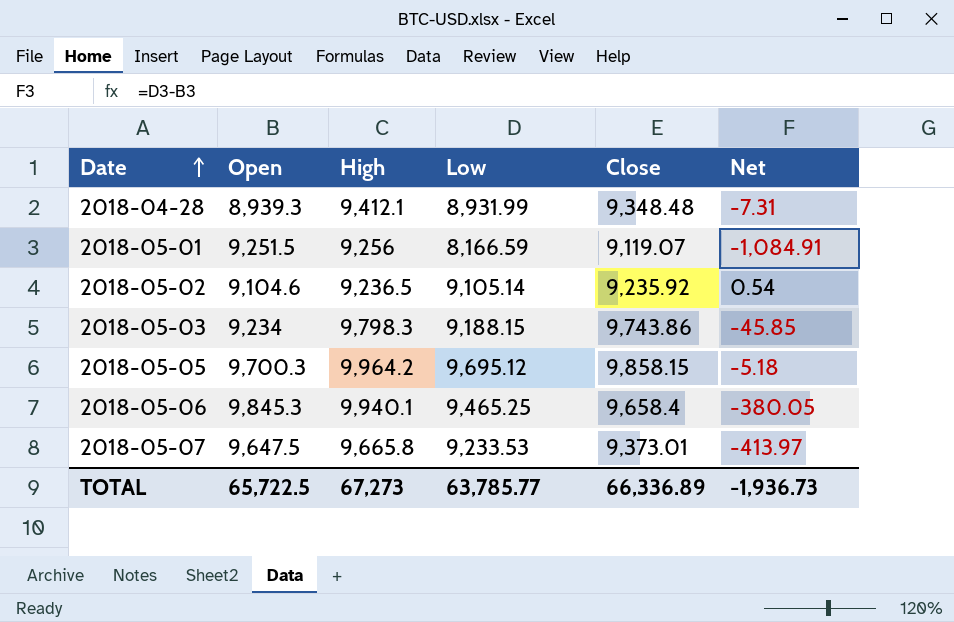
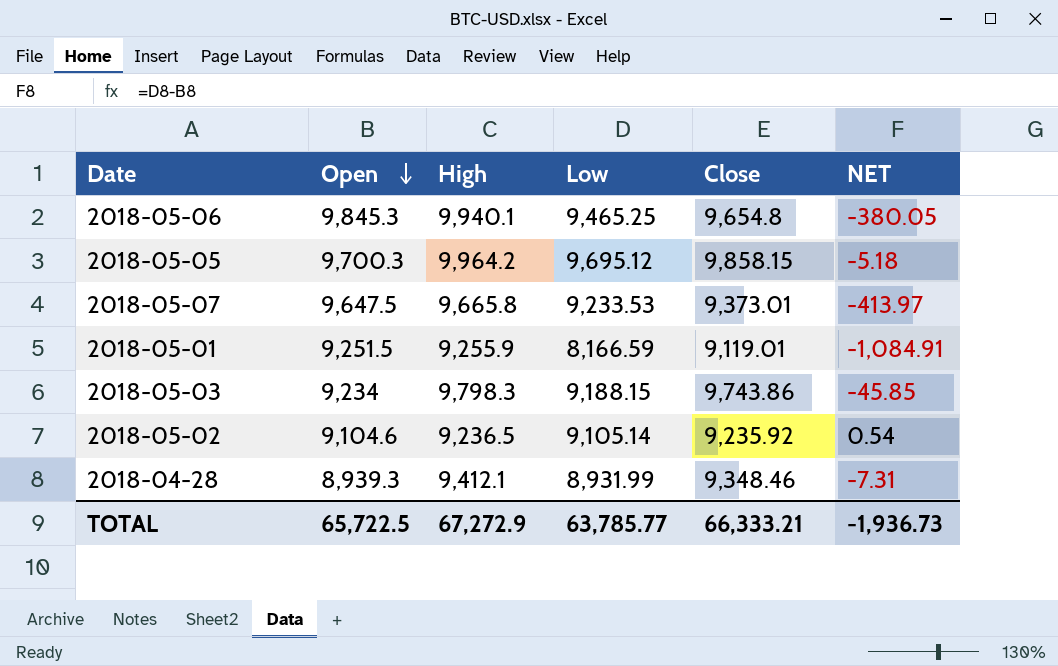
row order: Date ascending -> Open descending
column name: Net -> NET
2018-05-06 | Close: 9,658.4 -> 9,654.8
2018-05-01 | High: 9,256 -> 9,255.9
2018-05-01 | Close: 9,119.07 -> 9,119.01
2018-04-28 | Close: 9,348.48 -> 9,348.46
TOTAL | High: 67,273 -> 67,272.9
TOTAL | Close: 66,336.89 -> 66,333.21

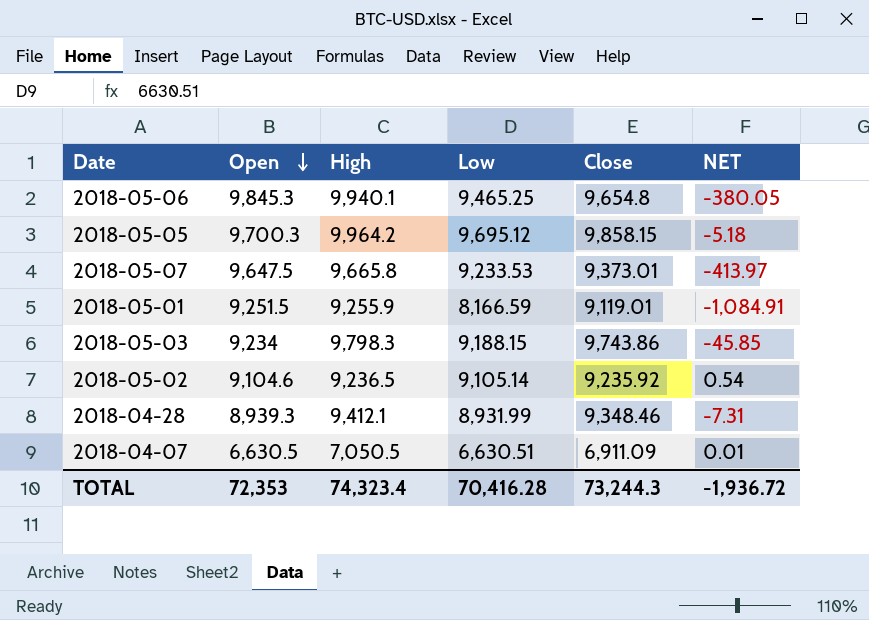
row 2018-04-07: none -> 6,630.5 | 7,050.5 | 6,630.51 | 6,911.09 | 0.01
TOTAL | Open: 65,722.5 -> 72,353
TOTAL | High: 67,272.9 -> 74,323.4
TOTAL | Low: 63,785.77 -> 70,416.28
TOTAL | Close: 66,333.21 -> 73,244.3
TOTAL | NET: -1,936.73 -> -1,936.72

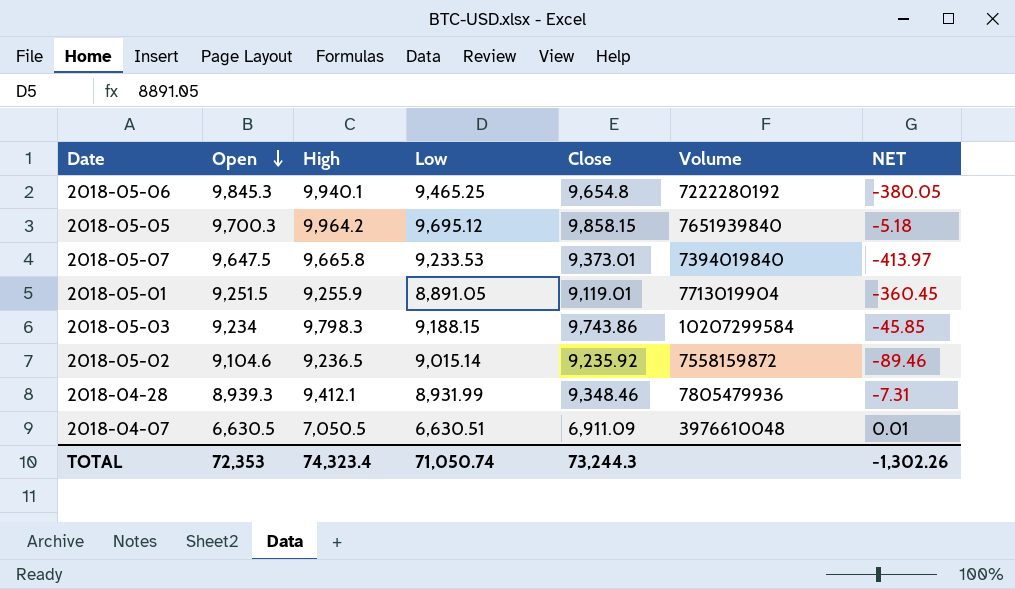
column Volume | position: none -> 6
2018-05-01 | Low: 8,166.59 -> 8,891.05
2018-05-01 | NET: -1,084.91 -> -360.45
2018-05-02 | Low: 9,105.14 -> 9,015.14
2018-05-02 | NET: 0.54 -> -89.46
TOTAL | Low: 70,416.28 -> 71,050.74
TOTAL | NET: -1,936.72 -> -1,302.26

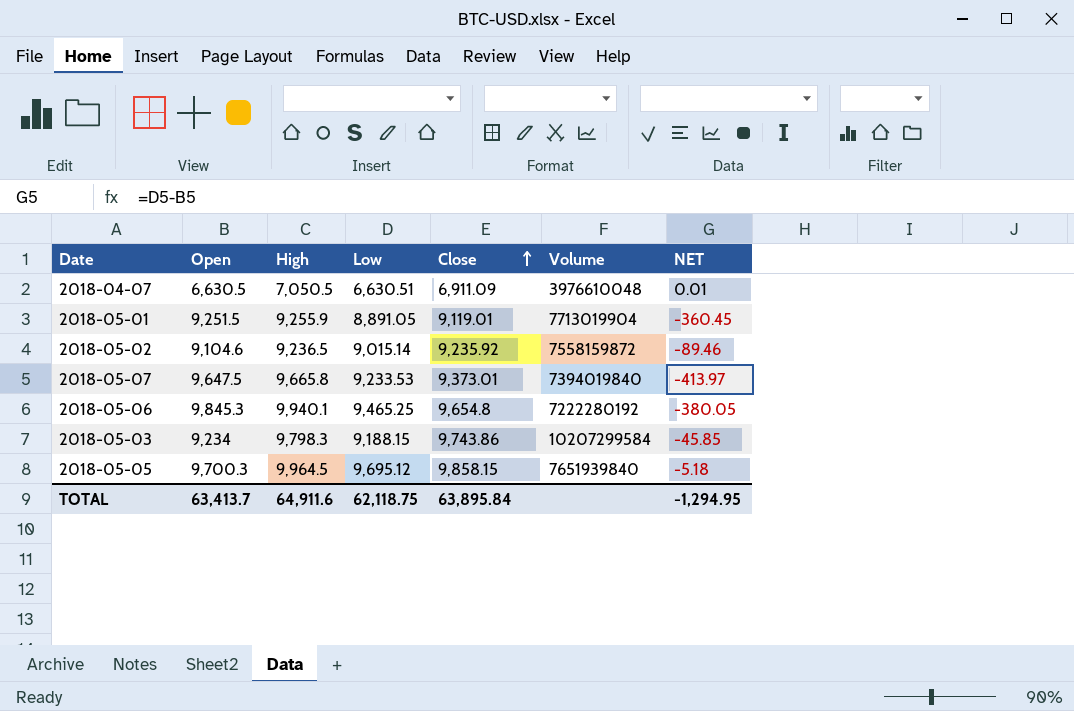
row order: Open descending -> Close ascending
row 2018-04-28: 8,939.3 | 9,412.1 | 8,931.99 | 9,348.46 | 7805479936 | -7.31 -> none
2018-05-05 | High: 9,964.2 -> 9,964.5
TOTAL | Open: 72,353 -> 63,413.7
TOTAL | High: 74,323.4 -> 64,911.6
TOTAL | Low: 71,050.74 -> 62,118.75
TOTAL | Close: 73,244.3 -> 63,895.84
TOTAL | NET: -1,302.26 -> -1,294.95

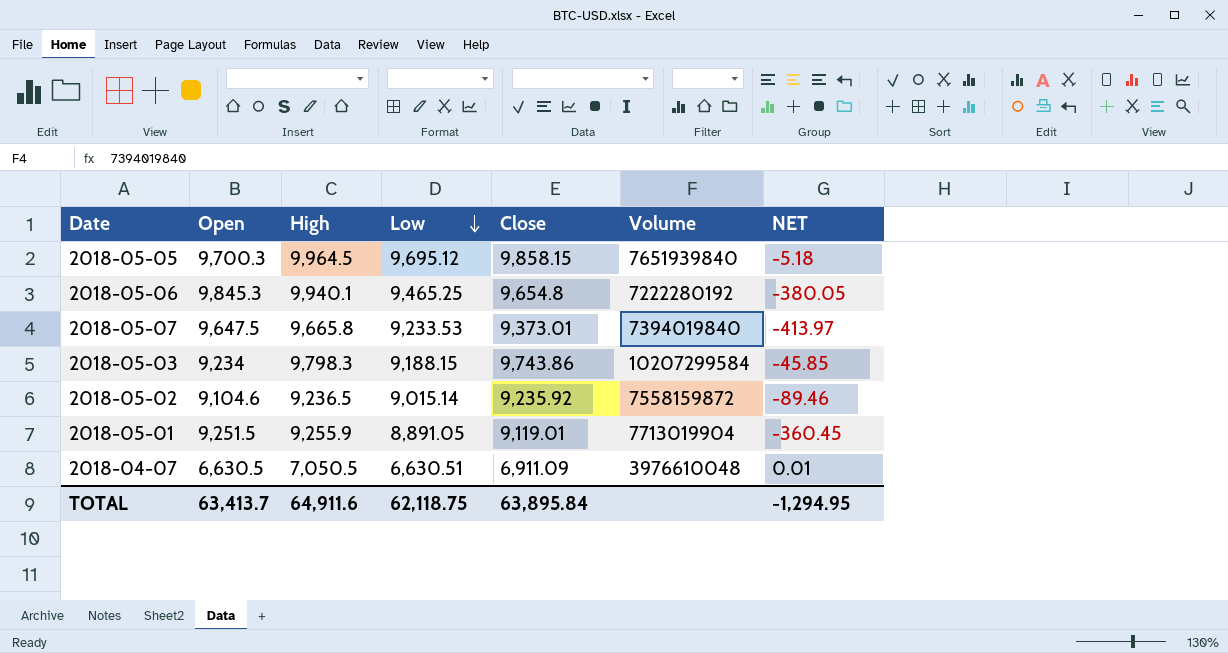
row order: Close ascending -> Low descending

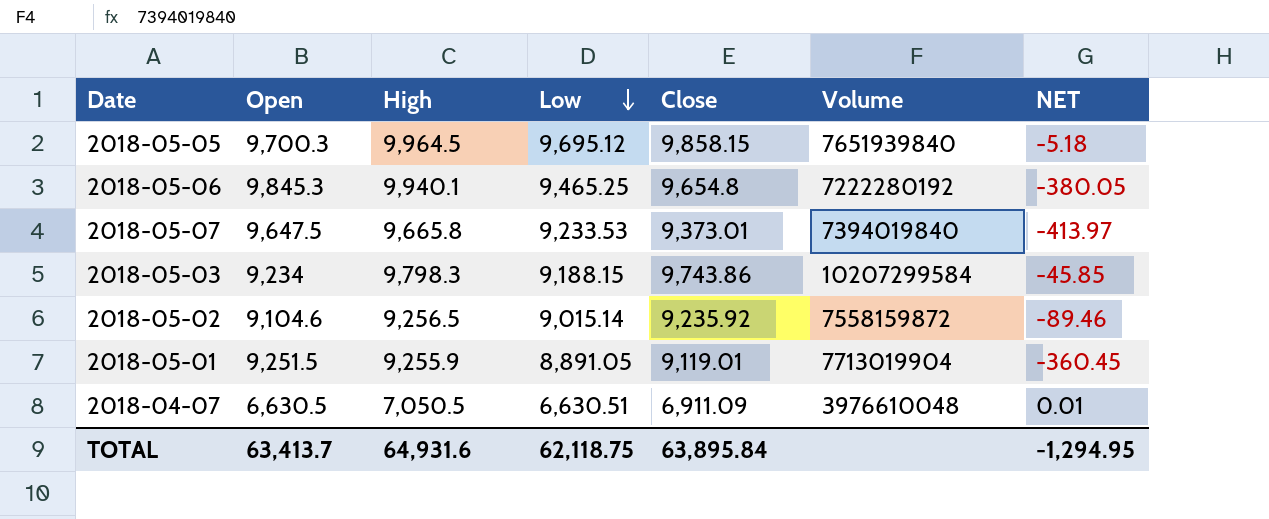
2018-05-02 | High: 9,236.5 -> 9,256.5
TOTAL | High: 64,911.6 -> 64,931.6

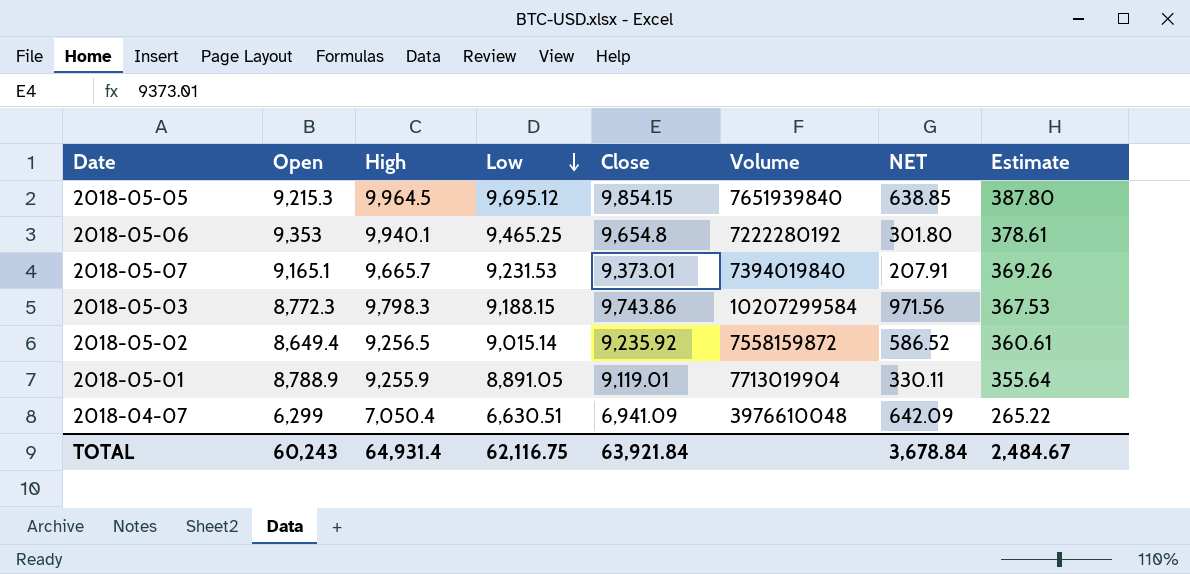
column NET | formula: [Low] - [Open] -> [Close] - [Open]
column Estimate | formula: none -> [Low] * 0.04
2018-05-05 | Open: 9,700.3 -> 9,215.3
2018-05-05 | Close: 9,858.15 -> 9,854.15
2018-05-06 | Open: 9,845.3 -> 9,353
2018-05-07 | Open: 9,647.5 -> 9,165.1
2018-05-07 | High: 9,665.8 -> 9,665.7
2018-05-07 | Low: 9,233.53 -> 9,231.53
2018-05-03 | Open: 9,234 -> 8,772.3
2018-05-02 | Open: 9,104.6 -> 8,649.4
2018-05-01 | Open: 9,251.5 -> 8,788.9
2018-04-07 | Open: 6,630.5 -> 6,299
2018-04-07 | High: 7,050.5 -> 7,050.4
2018-04-07 | Close: 6,911.09 -> 6,941.09
TOTAL | Open: 63,413.7 -> 60,243
TOTAL | High: 64,931.6 -> 64,931.4
TOTAL | Low: 62,118.75 -> 62,116.75
TOTAL | Close: 63,895.84 -> 63,921.84
TOTAL | NET: -1,294.95 -> 3,678.84

